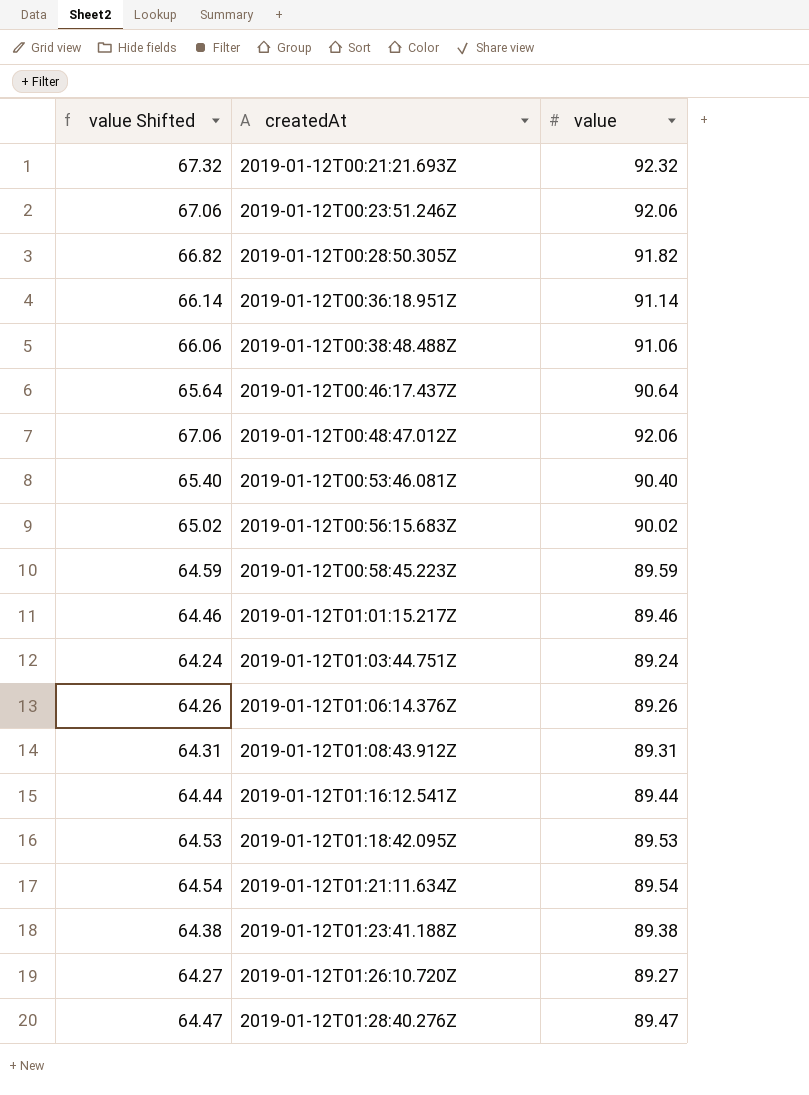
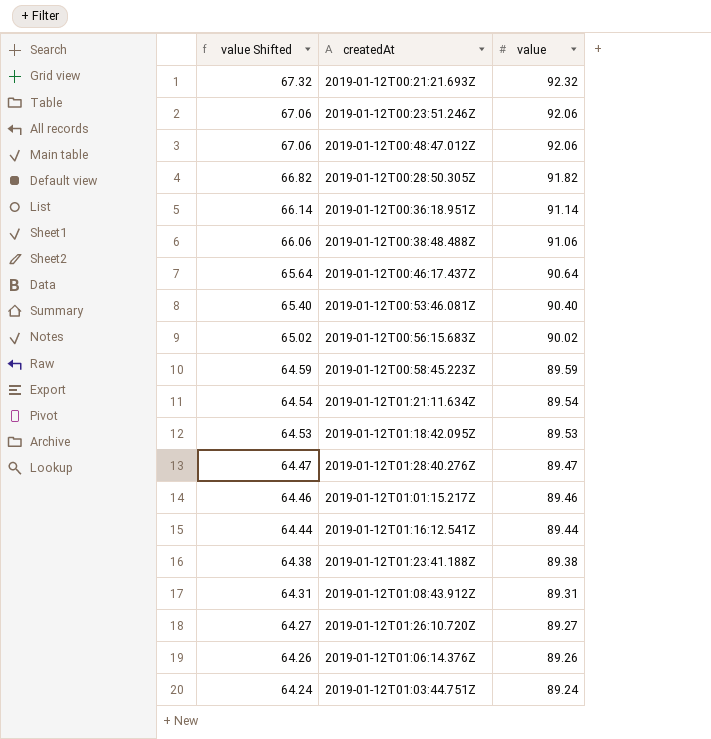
row order: createdAt ascending -> value Shifted descending

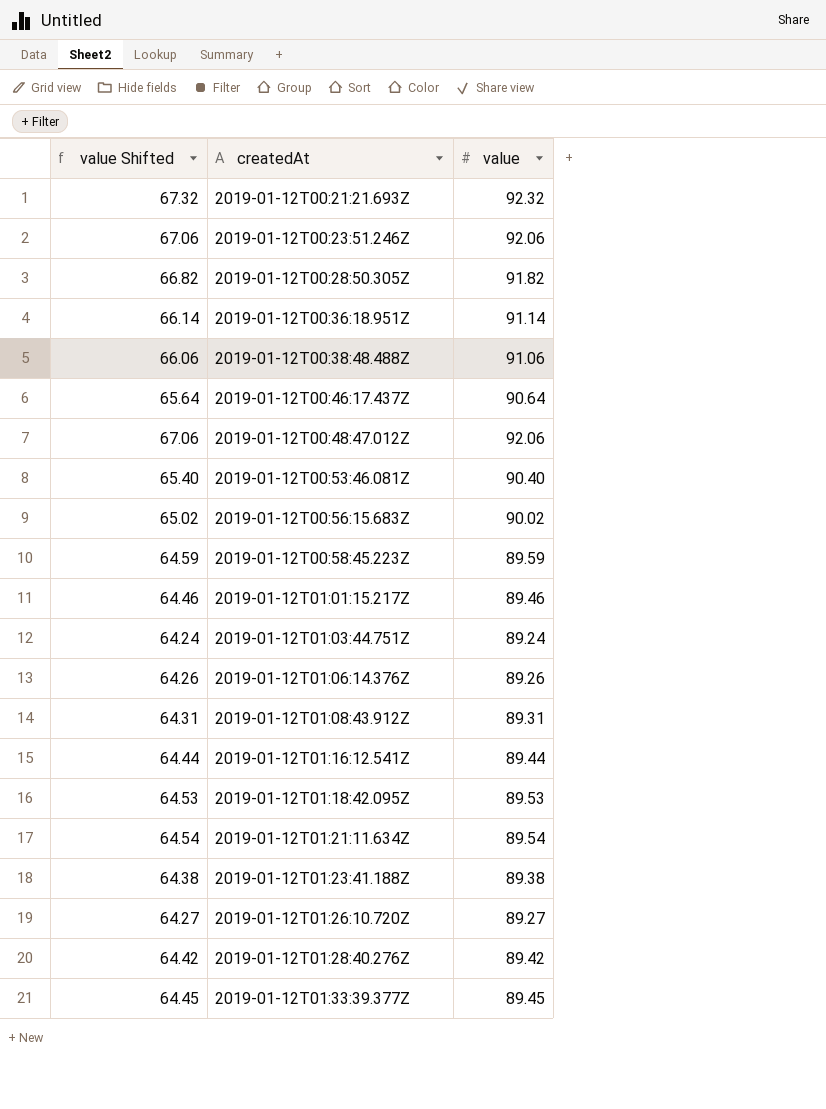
row order: value Shifted descending -> createdAt ascending
2019-01-12T01:28:40.276Z | value Shifted: 64.47 -> 64.42
2019-01-12T01:28:40.276Z | value: 89.47 -> 89.42
row 2019-01-12T01:33:39.377Z: none -> 64.45 | 89.45

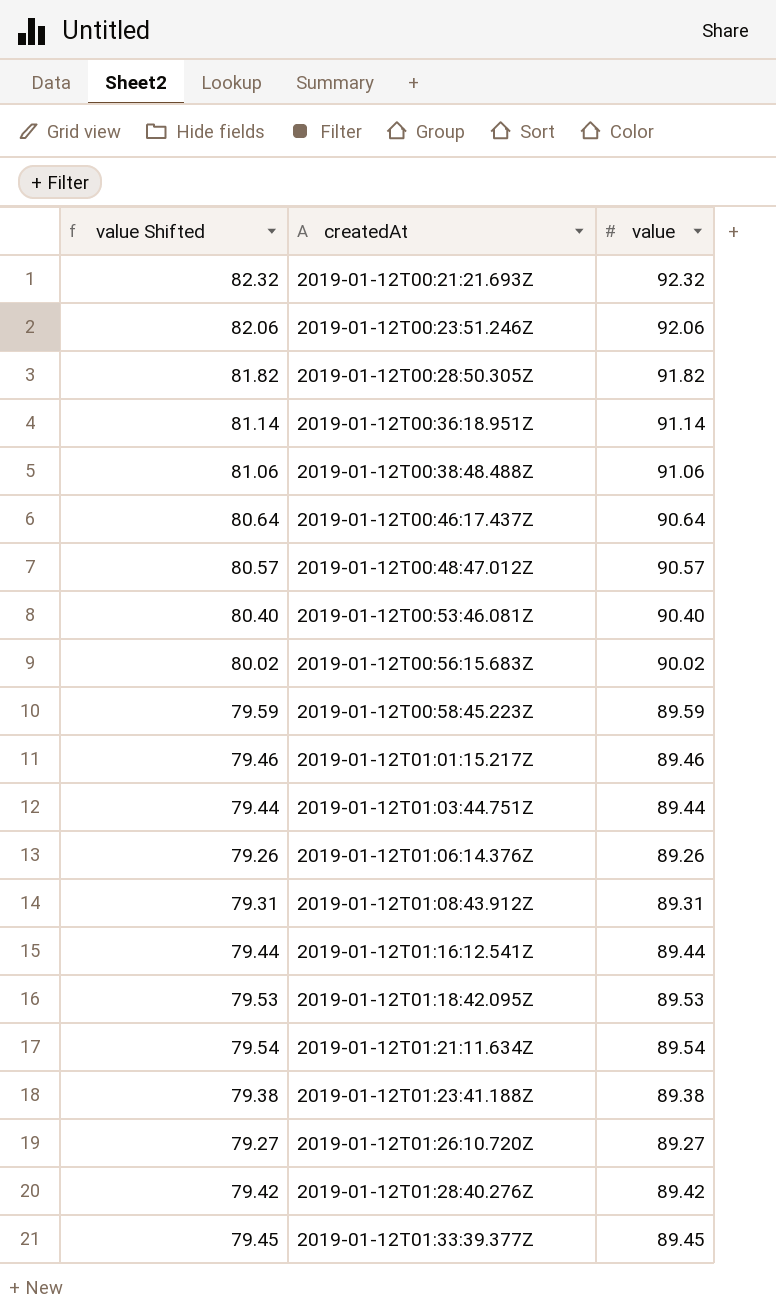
column value Shifted | formula: [value] - 25 -> [value] - 10
2019-01-12T00:48:47.012Z | value: 92.06 -> 90.57
2019-01-12T01:03:44.751Z | value: 89.24 -> 89.44

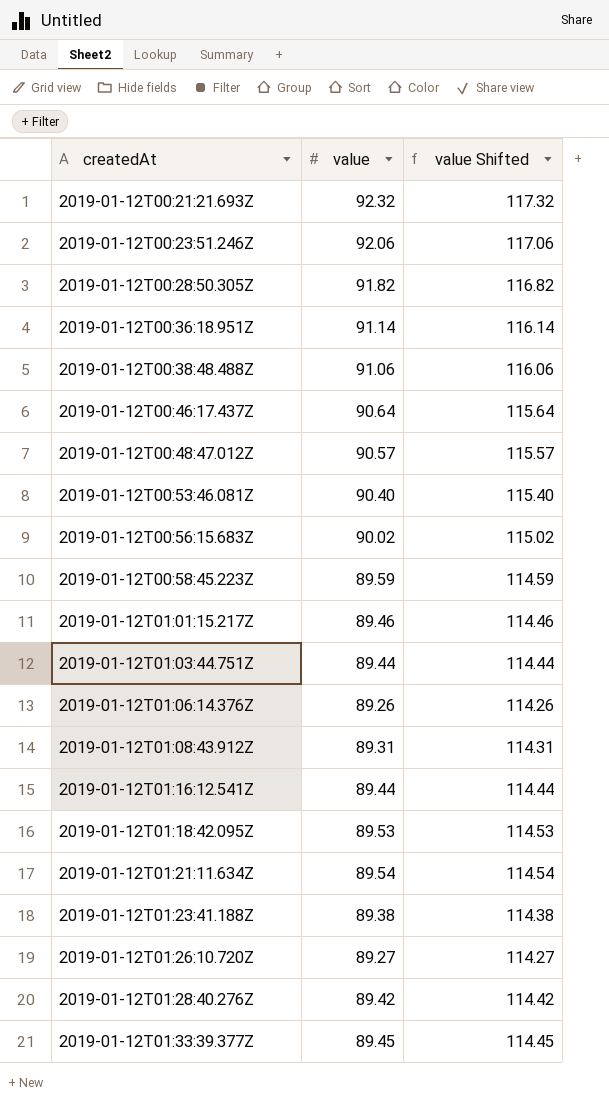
column value Shifted | formula: [value] - 10 -> [value] + 25
column value Shifted | position: 1 -> 3

